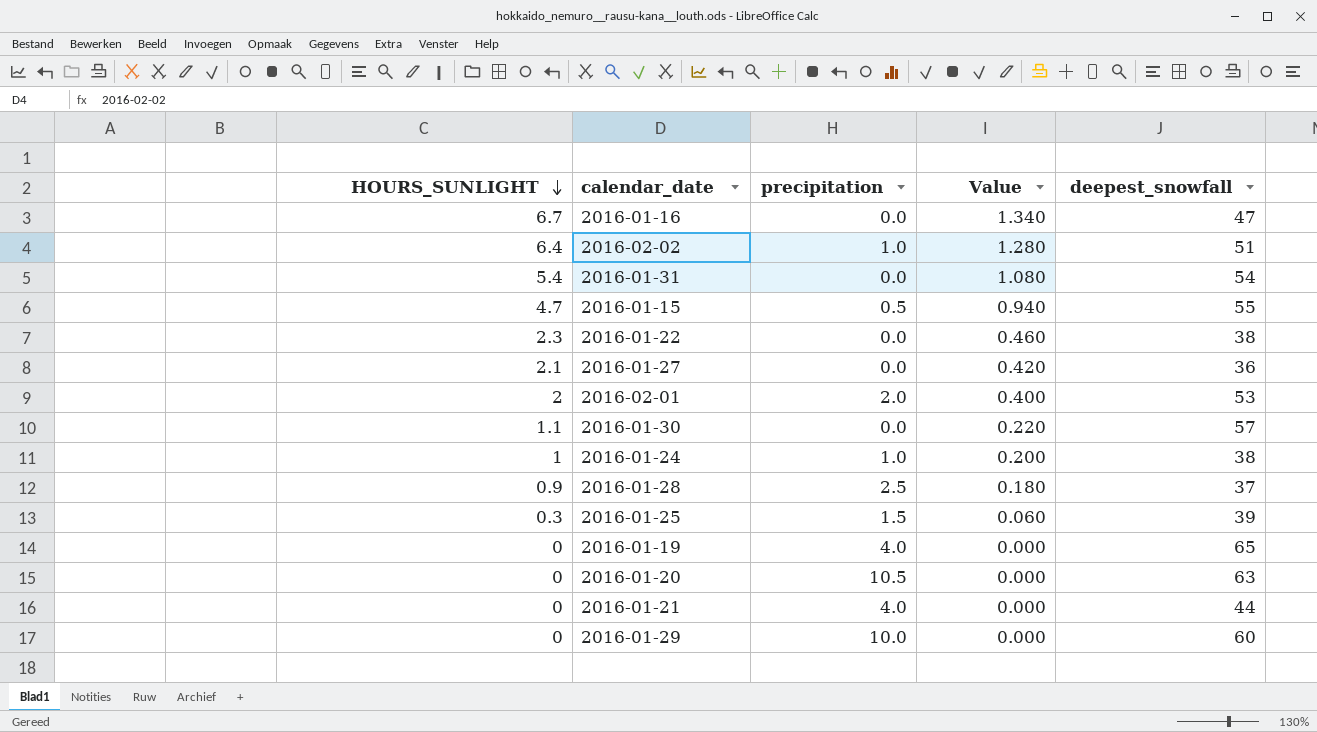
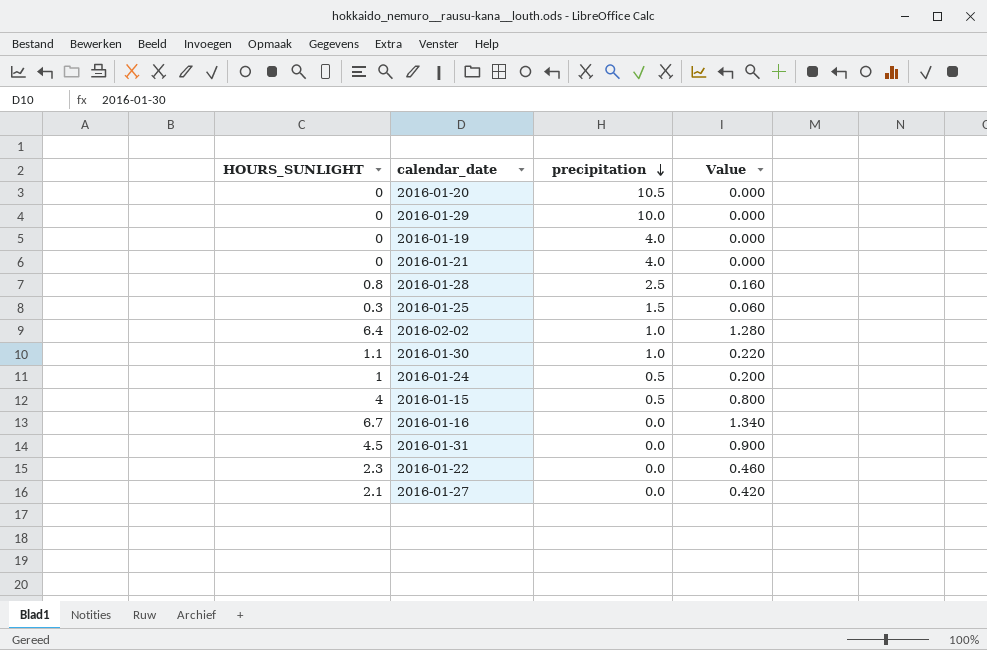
row order: HOURS_SUNLIGHT descending -> precipitation descending
column deepest_snowfall | position: 5 -> none
row 2016-02-01: 2 | 2.0 | 0.400 | 53 -> none
2016-01-28 | HOURS_SUNLIGHT: 0.9 -> 0.8
2016-01-28 | Value: 0.180 -> 0.160
2016-01-30 | precipitation: 0.0 -> 1.0
2016-01-24 | precipitation: 1.0 -> 0.5
2016-01-15 | HOURS_SUNLIGHT: 4.7 -> 4
2016-01-15 | Value: 0.940 -> 0.800
2016-01-31 | HOURS_SUNLIGHT: 5.4 -> 4.5
2016-01-31 | Value: 1.080 -> 0.900

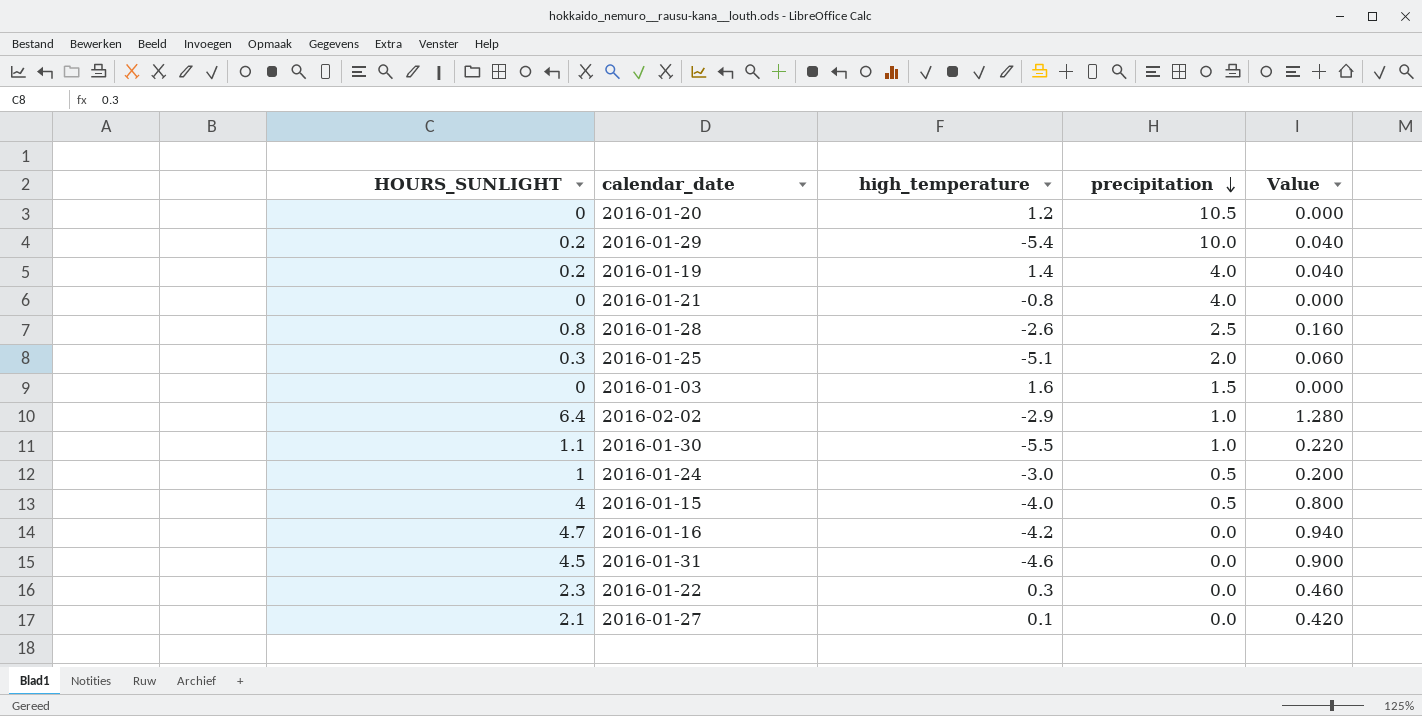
column high_temperature | position: none -> 3
2016-01-29 | HOURS_SUNLIGHT: 0 -> 0.2
2016-01-29 | Value: 0.000 -> 0.040
2016-01-19 | HOURS_SUNLIGHT: 0 -> 0.2
2016-01-19 | Value: 0.000 -> 0.040
2016-01-25 | precipitation: 1.5 -> 2.0
row 2016-01-03: none -> 0 | 1.6 | 1.5 | 0.000
2016-01-16 | HOURS_SUNLIGHT: 6.7 -> 4.7
2016-01-16 | Value: 1.340 -> 0.940

